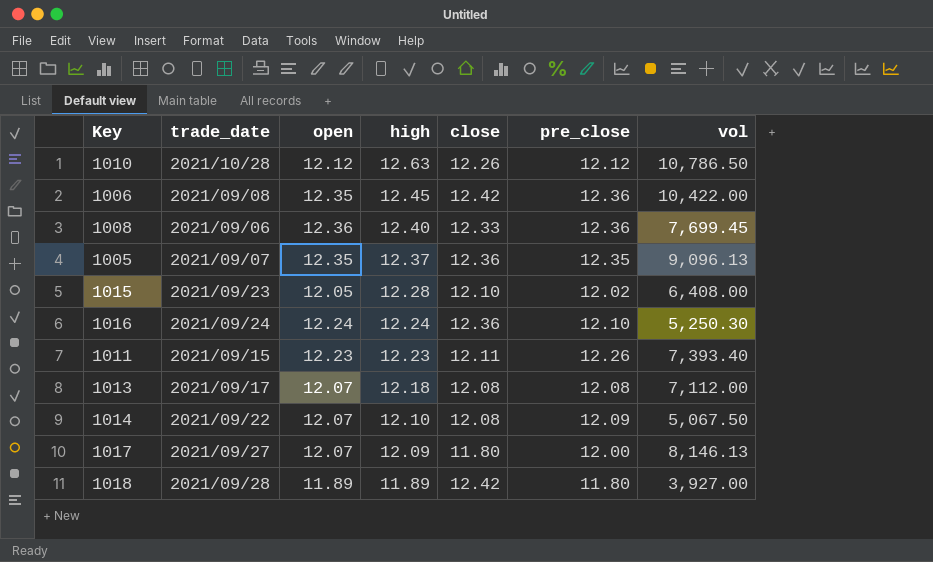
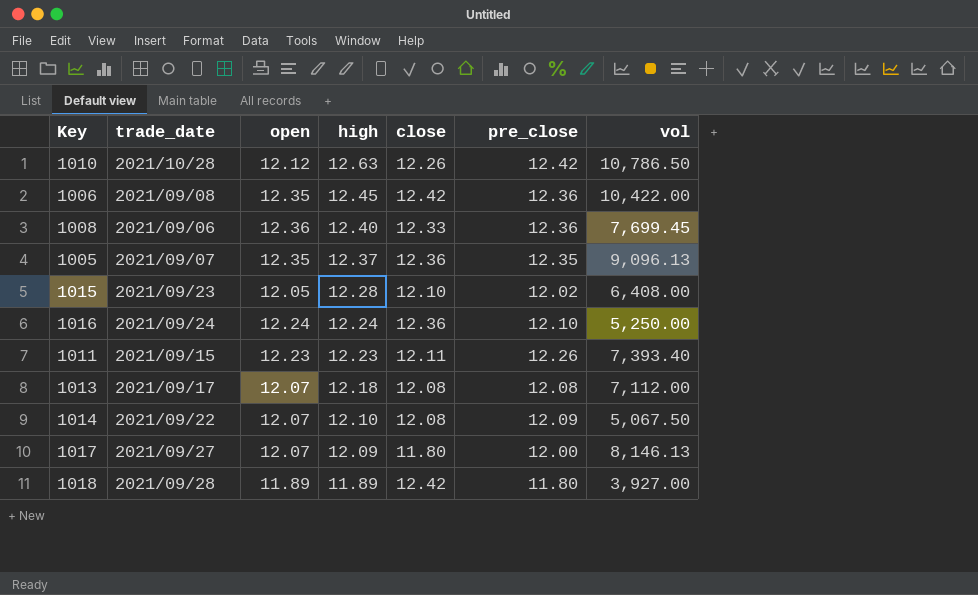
1010 | pre_close: 12.12 -> 12.42
1016 | vol: 5,250.30 -> 5,250.00

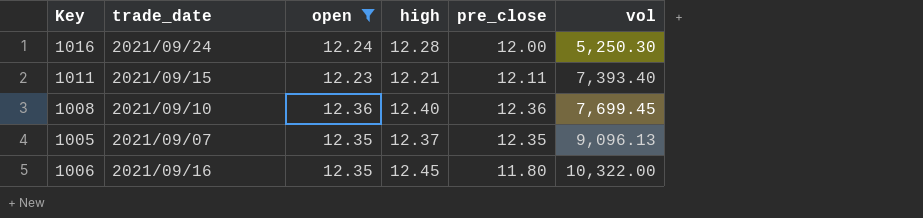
filter: none -> open >= 12.23
row order: high descending -> vol ascending
column close | position: 5 -> none
1016 | high: 12.24 -> 12.28
1016 | pre_close: 12.10 -> 12.00
1016 | vol: 5,250.00 -> 5,250.30
1011 | high: 12.23 -> 12.21
1011 | pre_close: 12.26 -> 12.11
1008 | trade_date: 2021/09/06 -> 2021/09/10
1006 | trade_date: 2021/09/08 -> 2021/09/16
1006 | pre_close: 12.36 -> 11.80
1006 | vol: 10,422.00 -> 10,322.00

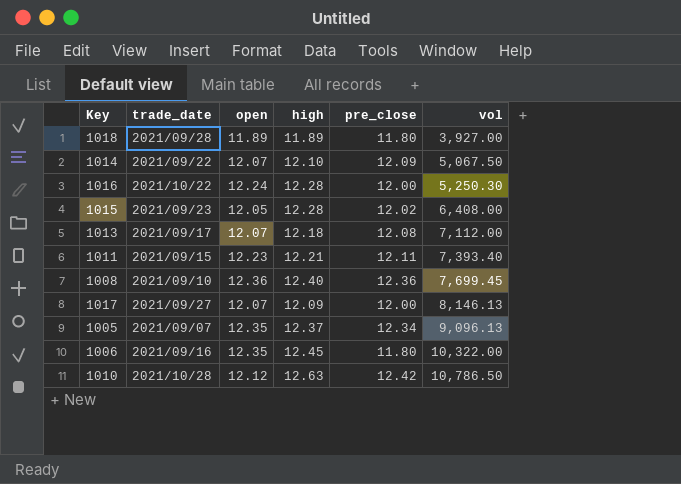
filter: open >= 12.23 -> none
1016 | trade_date: 2021/09/24 -> 2021/10/22
1005 | pre_close: 12.35 -> 12.34

